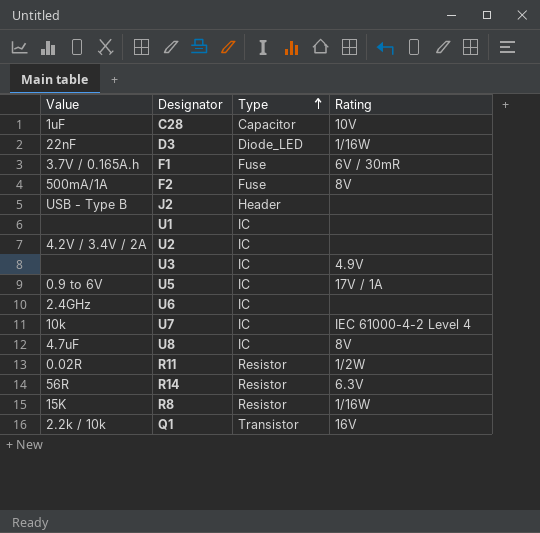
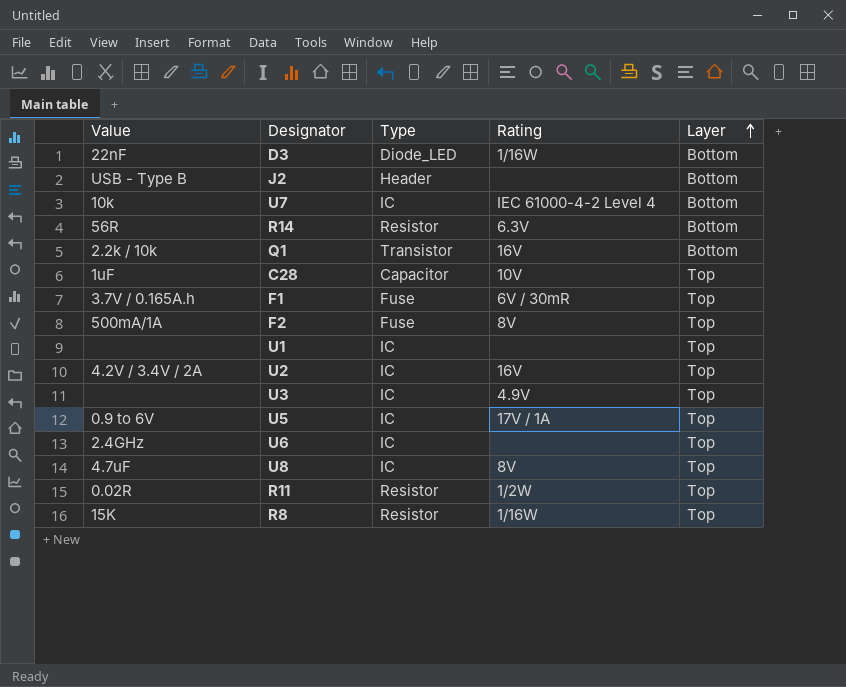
row order: Type ascending -> Layer ascending
column Layer | position: none -> 5
U2 | Rating: none -> 16V

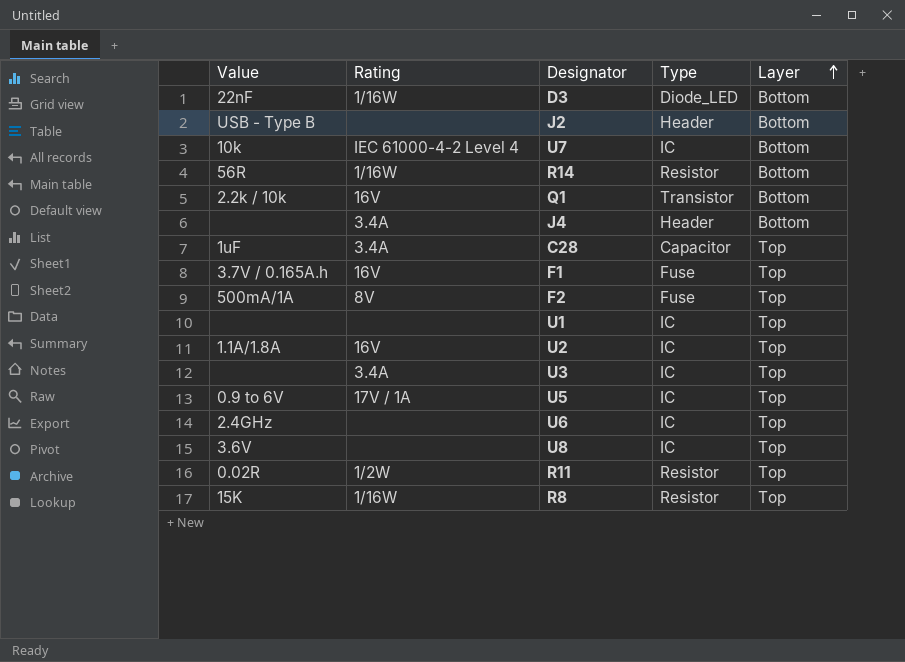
column Rating | position: 4 -> 2
R14 | Rating: 6.3V -> 1/16W
row J4: none -> none | 3.4A | Header | Bottom
C28 | Rating: 10V -> 3.4A
F1 | Rating: 6V / 30mR -> 16V
U2 | Value: 4.2V / 3.4V / 2A -> 1.1A/1.8A
U3 | Rating: 4.9V -> 3.4A
U8 | Value: 4.7uF -> 3.6V
U8 | Rating: 8V -> none

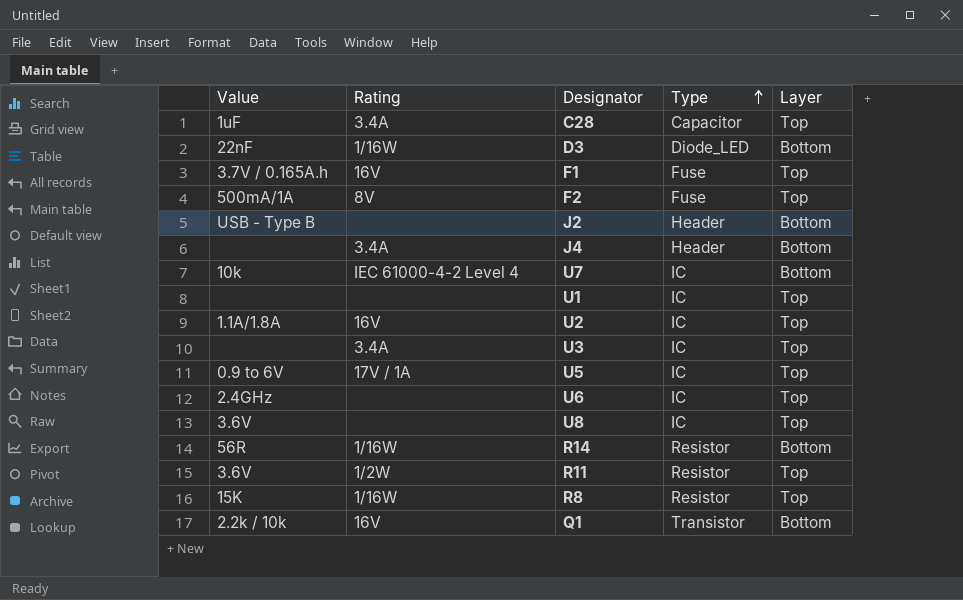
row order: Layer ascending -> Type ascending
R11 | Value: 0.02R -> 3.6V

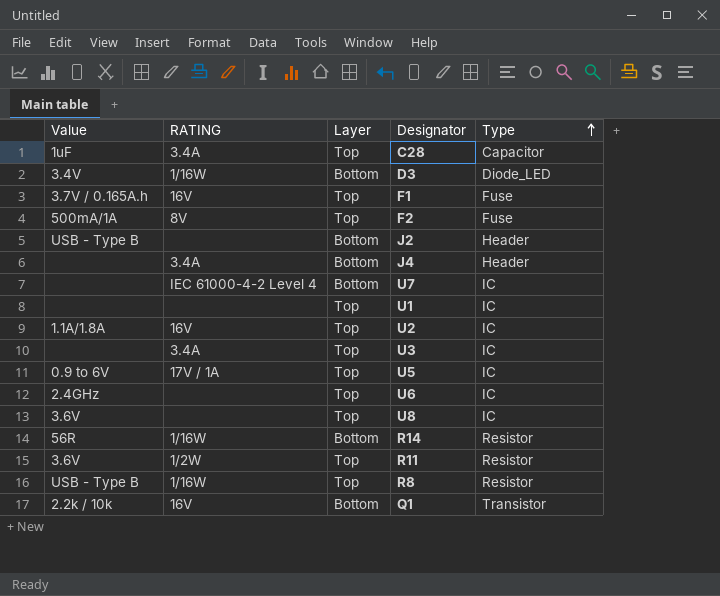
column name: Rating -> RATING
column Layer | position: 5 -> 3
D3 | Value: 22nF -> 3.4V
U7 | Value: 10k -> none
R8 | Value: 15K -> USB - Type B

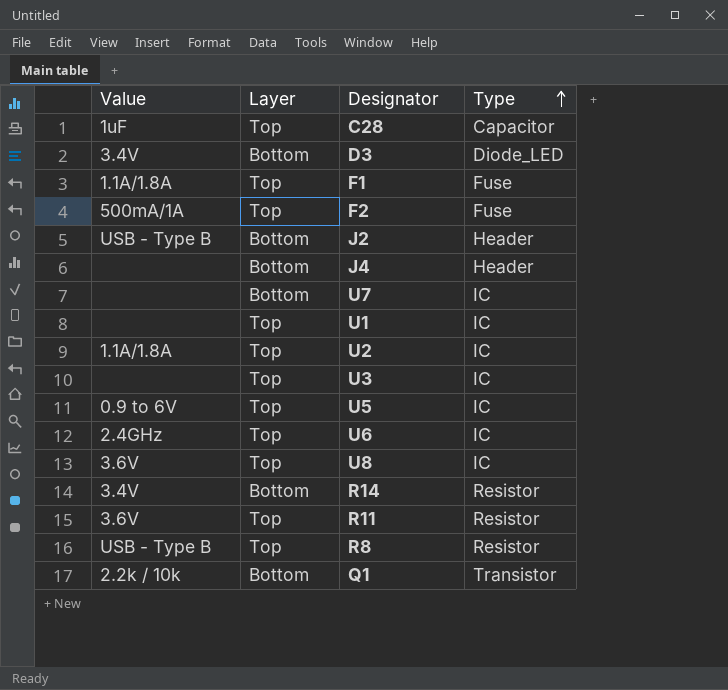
column RATING | position: 2 -> none
F1 | Value: 3.7V / 0.165A.h -> 1.1A/1.8A
R14 | Value: 56R -> 3.4V

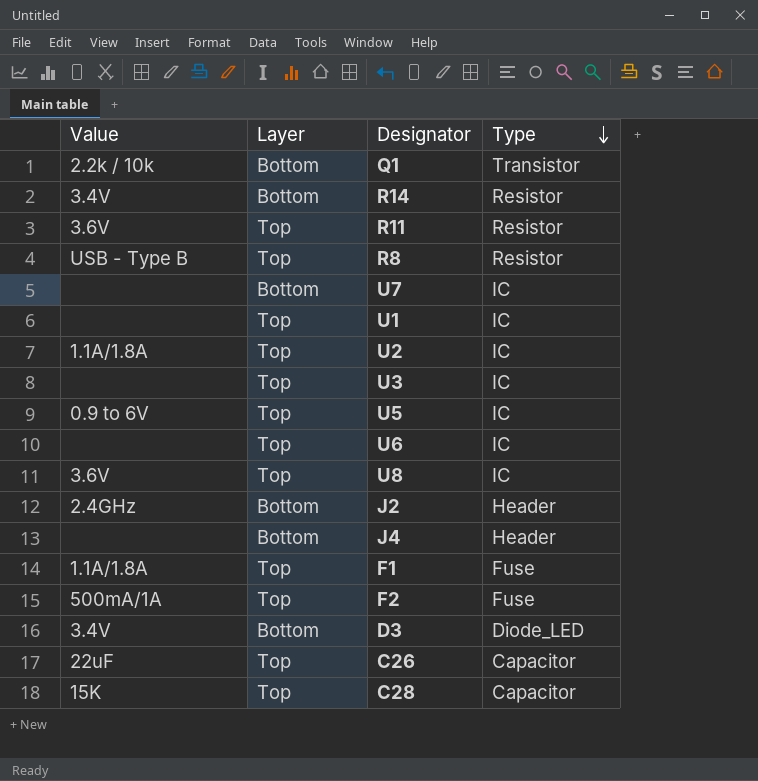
row order: Type ascending -> Type descending
U6 | Value: 2.4GHz -> none
J2 | Value: USB - Type B -> 2.4GHz
row C26: none -> 22uF | Top | Capacitor
C28 | Value: 1uF -> 15K

